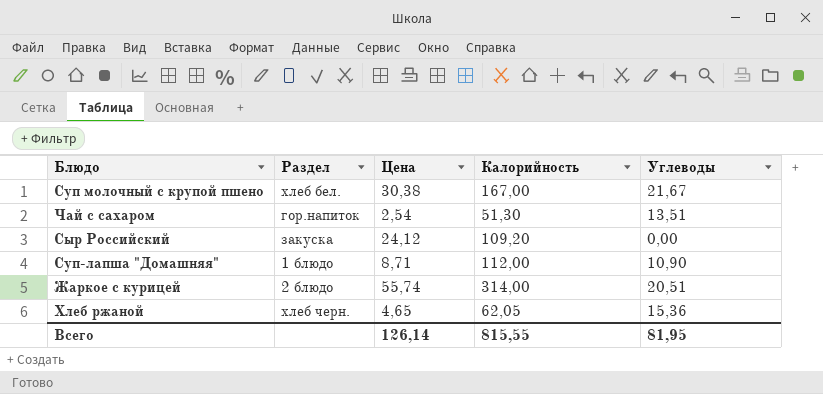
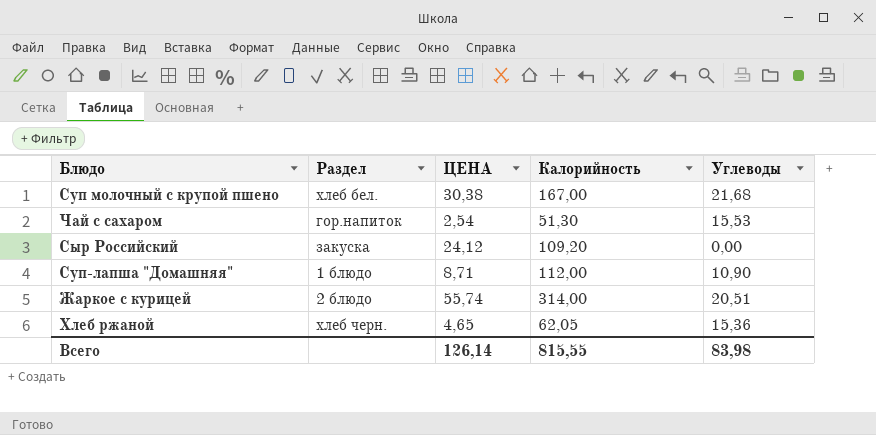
column name: Цена -> ЦЕНА
Суп молочный с крупой пшено | Углеводы: 21,67 -> 21,68
Чай с сахаром | Углеводы: 13,51 -> 15,53
Всего | Углеводы: 81,95 -> 83,98

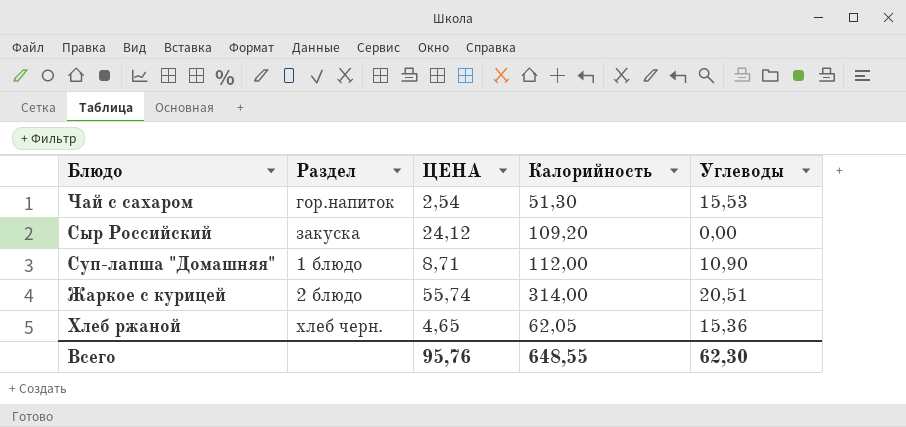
row Суп молочный с крупой пшено: хлеб бел. | 30,38 | 167,00 | 21,68 -> none
Всего | ЦЕНА: 126,14 -> 95,76
Всего | Калорийность: 815,55 -> 648,55
Всего | Углеводы: 83,98 -> 62,30

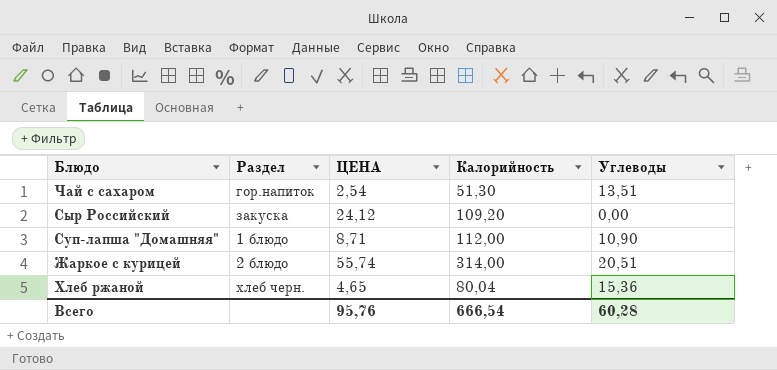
Чай с сахаром | Углеводы: 15,53 -> 13,51
Хлеб ржаной | Калорийность: 62,05 -> 80,04
Всего | Калорийность: 648,55 -> 666,54
Всего | Углеводы: 62,30 -> 60,28

